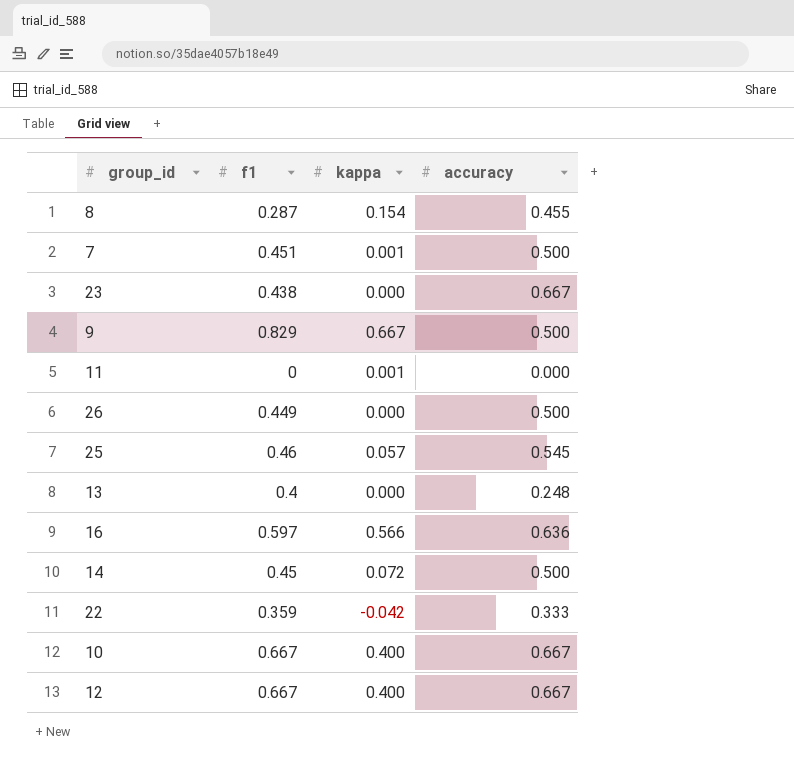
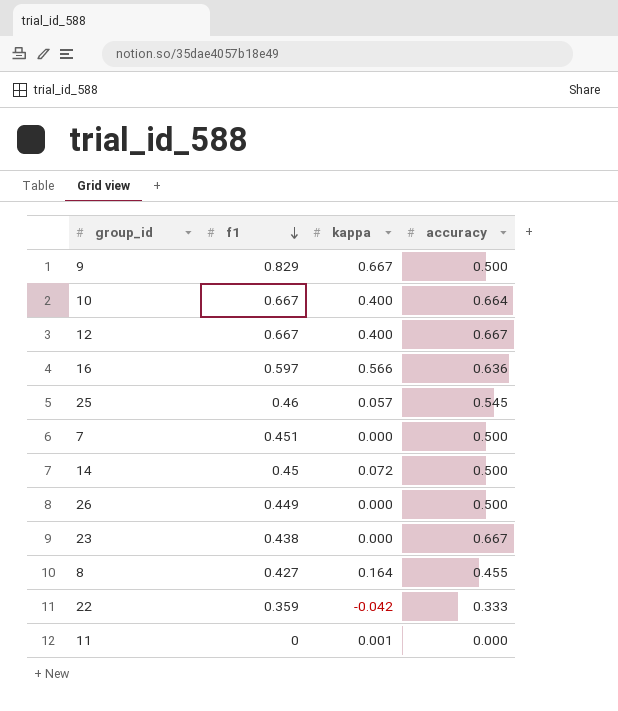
row order: none -> f1 descending
row 13: 0.4 | 0.000 | 0.248 -> none
10 | accuracy: 0.667 -> 0.664
7 | kappa: 0.001 -> 0.000
8 | f1: 0.287 -> 0.427
8 | kappa: 0.154 -> 0.164

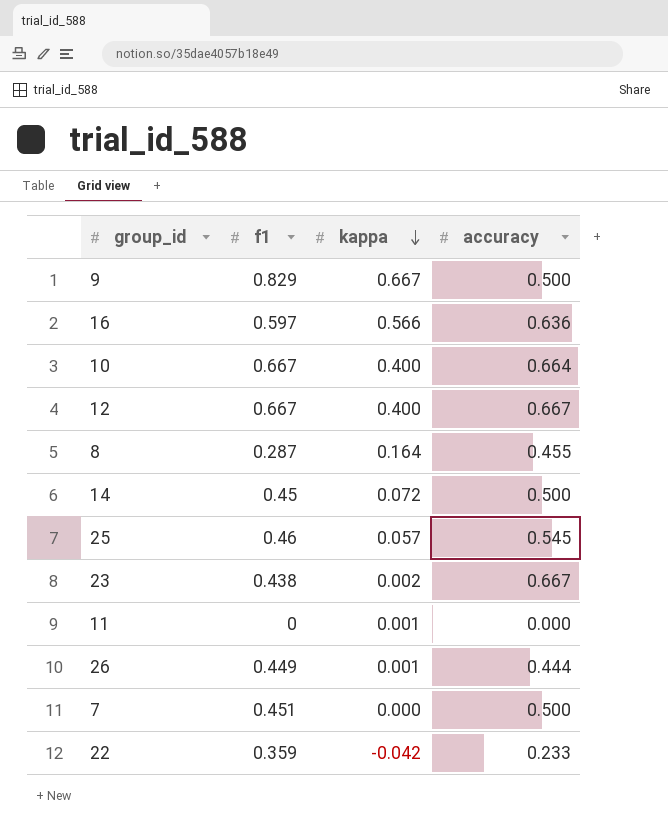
row order: f1 descending -> kappa descending
8 | f1: 0.427 -> 0.287
23 | kappa: 0.000 -> 0.002
26 | kappa: 0.000 -> 0.001
26 | accuracy: 0.500 -> 0.444
22 | accuracy: 0.333 -> 0.233

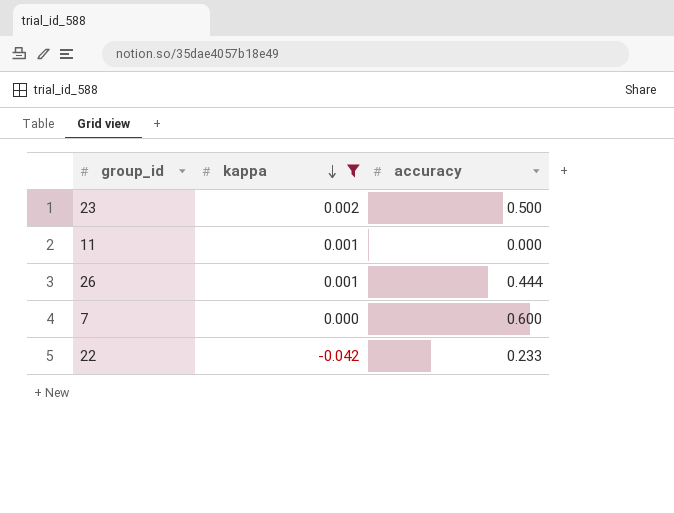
filter: none -> kappa <= 0.002
column f1 | position: 2 -> none
23 | accuracy: 0.667 -> 0.500
7 | accuracy: 0.500 -> 0.600

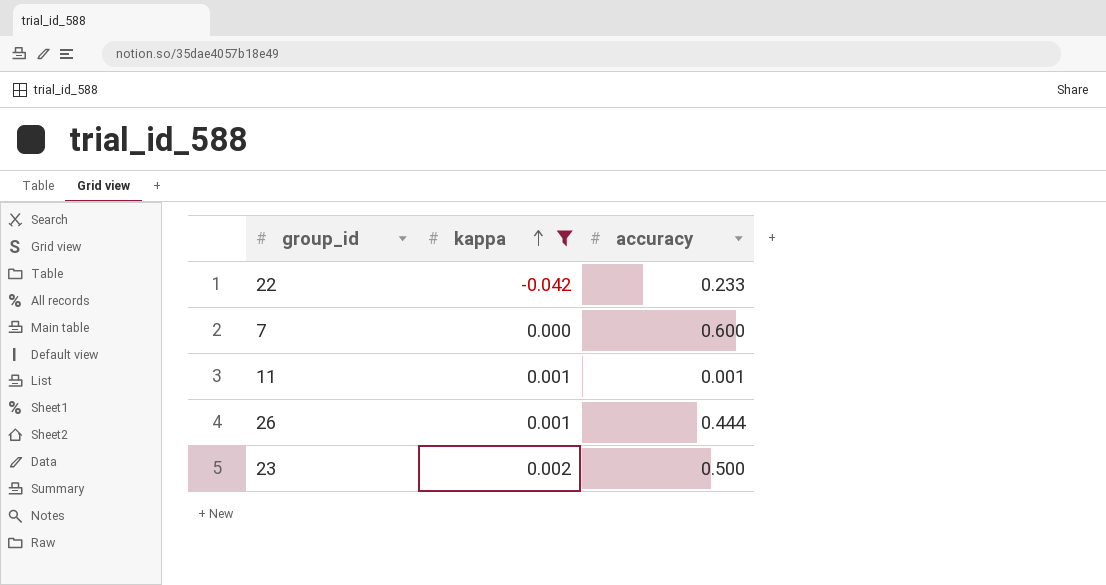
row order: kappa descending -> kappa ascending
11 | accuracy: 0.000 -> 0.001

